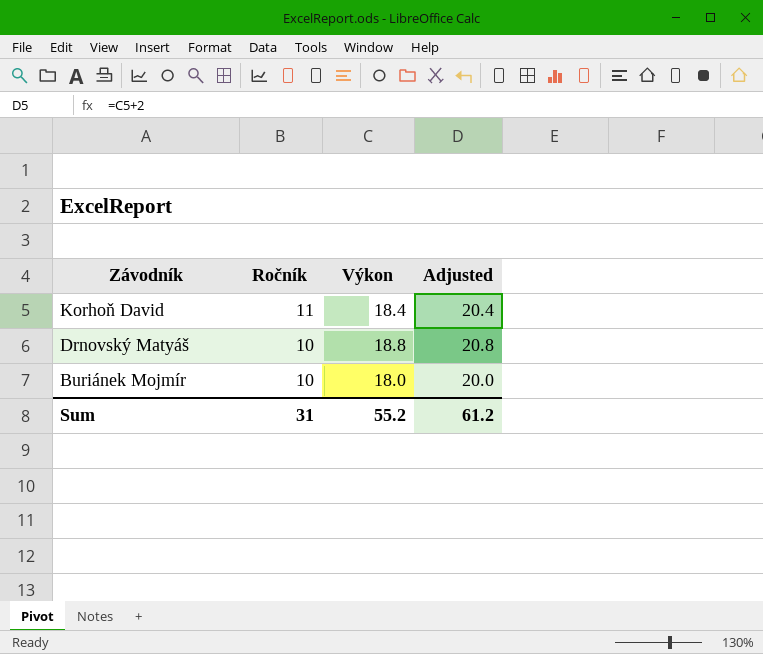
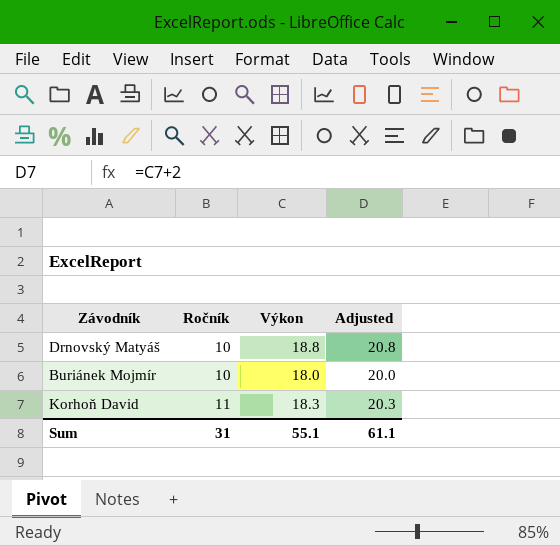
row order: Závodník descending -> Ročník ascending
Korhoň David | Výkon: 18.4 -> 18.3
Korhoň David | Adjusted: 20.4 -> 20.3
Sum | Výkon: 55.2 -> 55.1
Sum | Adjusted: 61.2 -> 61.1

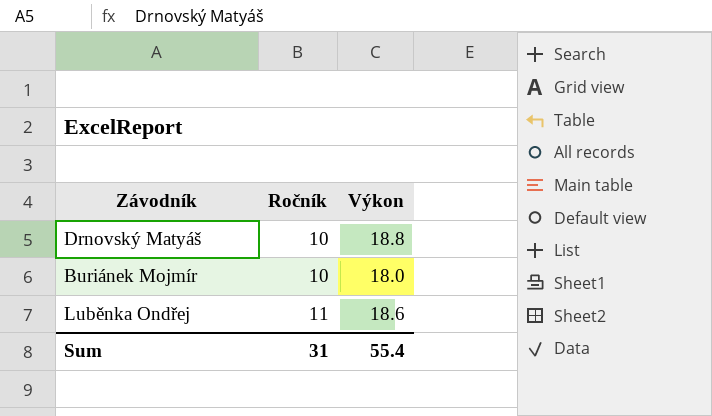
column Adjusted | formula: [Výkon] + 2 -> none
row Korhoň David: 11 | 18.3 | 20.3 -> none
row Luběnka Ondřej: none -> 11 | 18.6
Sum | Výkon: 55.1 -> 55.4

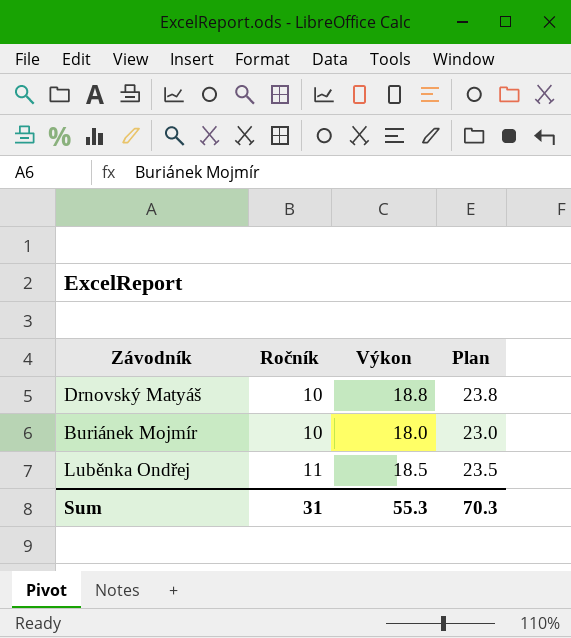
column Plan | formula: none -> [Výkon] + 5
Luběnka Ondřej | Výkon: 18.6 -> 18.5
Sum | Výkon: 55.4 -> 55.3

